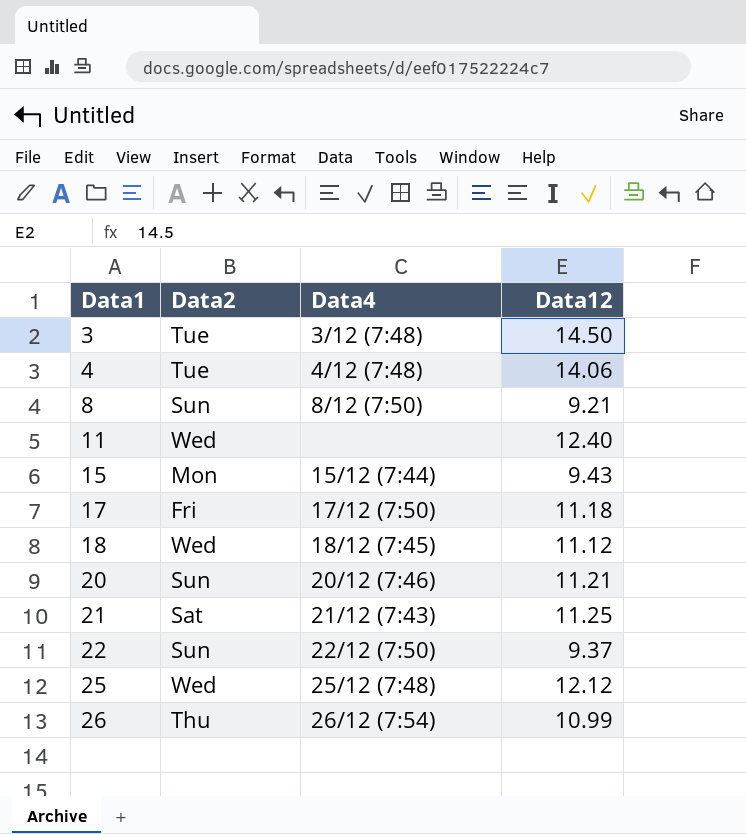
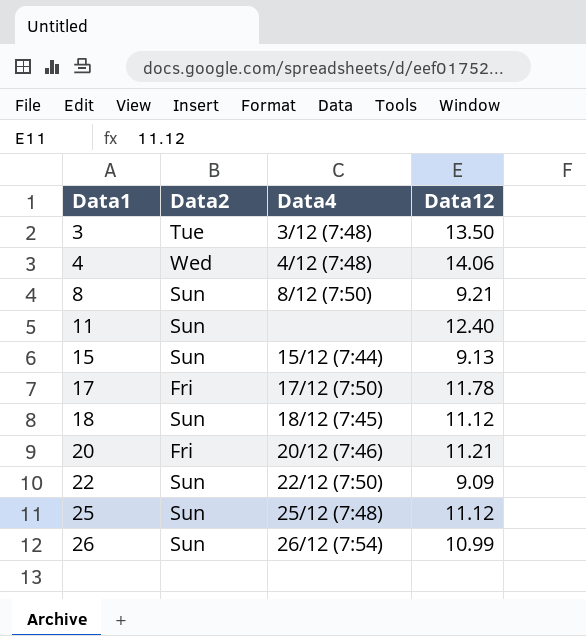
row 21: Sat | 21/12 (7:43) | 11.25 -> none
3 | Data12: 14.50 -> 13.50
4 | Data2: Tue -> Wed
11 | Data2: Wed -> Sun
15 | Data2: Mon -> Sun
15 | Data12: 9.43 -> 9.13
17 | Data12: 11.18 -> 11.78
18 | Data2: Wed -> Sun
20 | Data2: Sun -> Fri
22 | Data12: 9.37 -> 9.09
25 | Data2: Wed -> Sun
25 | Data12: 12.12 -> 11.12
26 | Data2: Thu -> Sun

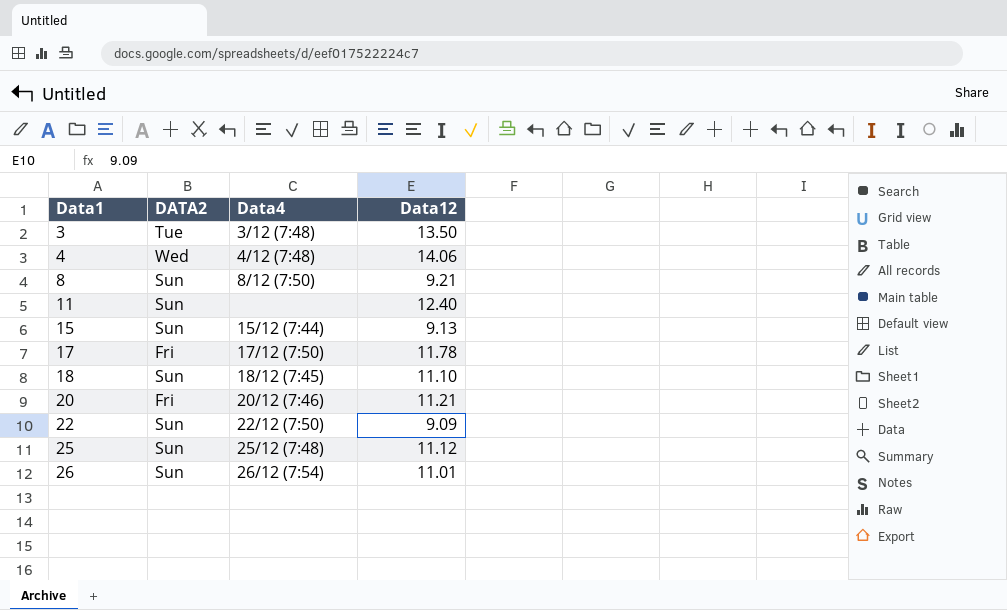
column name: Data2 -> DATA2
18 | Data12: 11.12 -> 11.10
26 | Data12: 10.99 -> 11.01

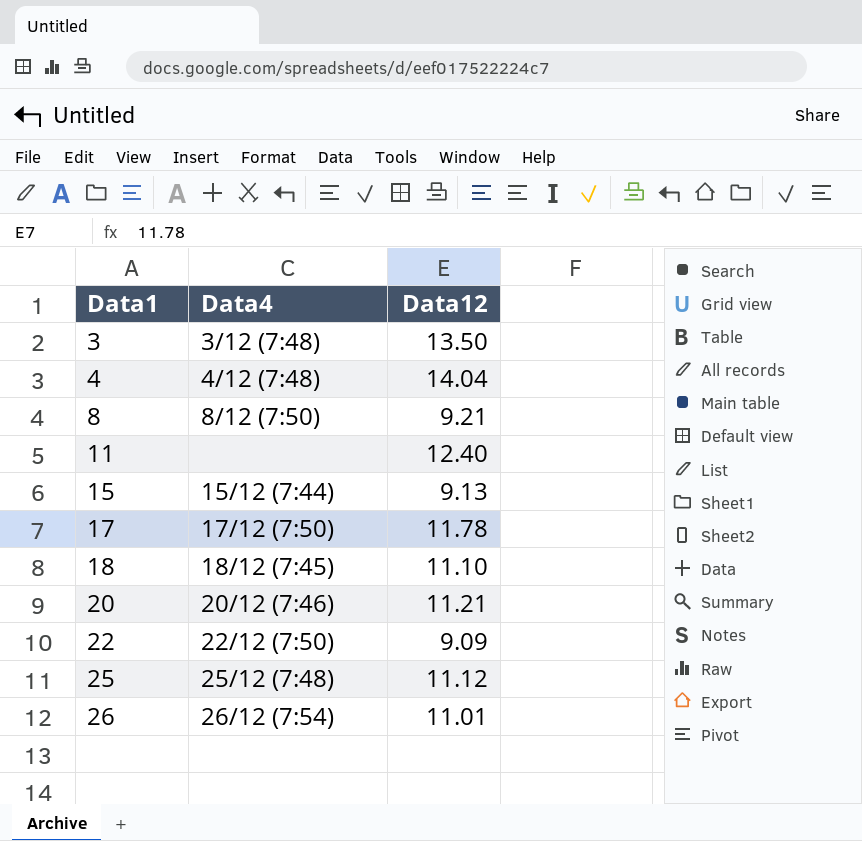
column DATA2 | position: 2 -> none
4 | Data12: 14.06 -> 14.04

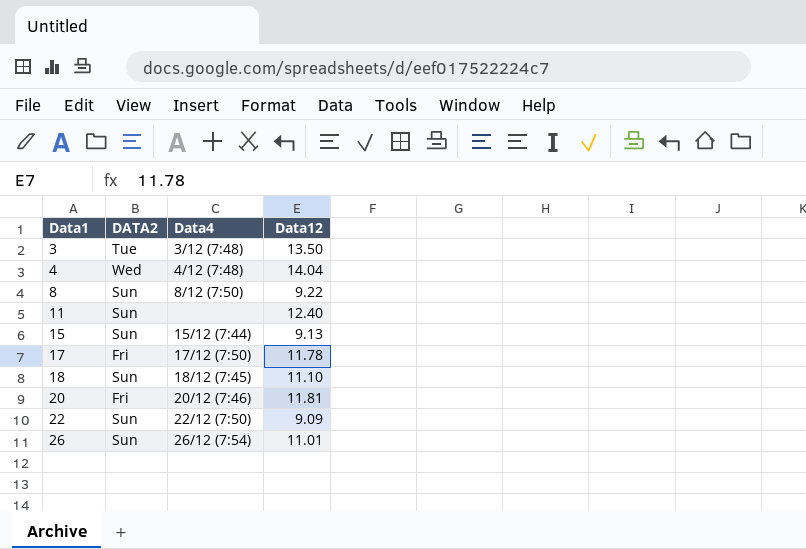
column DATA2 | position: none -> 2
row 25: 25/12 (7:48) | 11.12 -> none
8 | Data12: 9.21 -> 9.22
20 | Data12: 11.21 -> 11.81

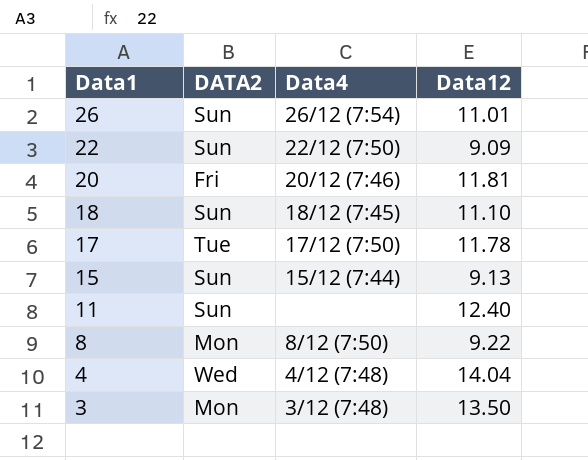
row order: Data1 ascending -> Data1 descending
17 | DATA2: Fri -> Tue
8 | DATA2: Sun -> Mon
3 | DATA2: Tue -> Mon

